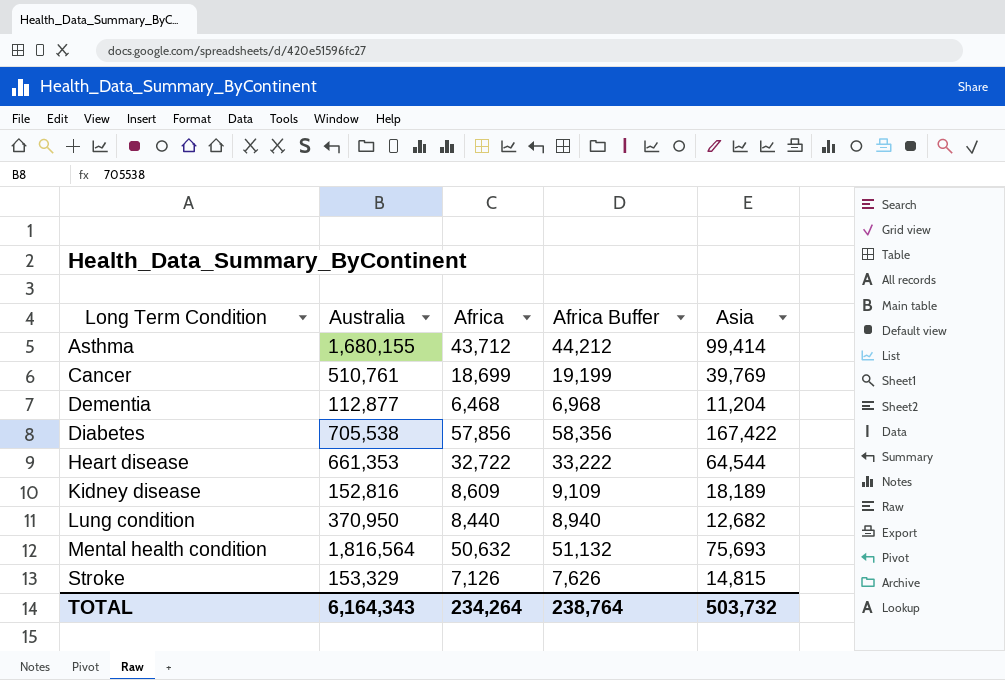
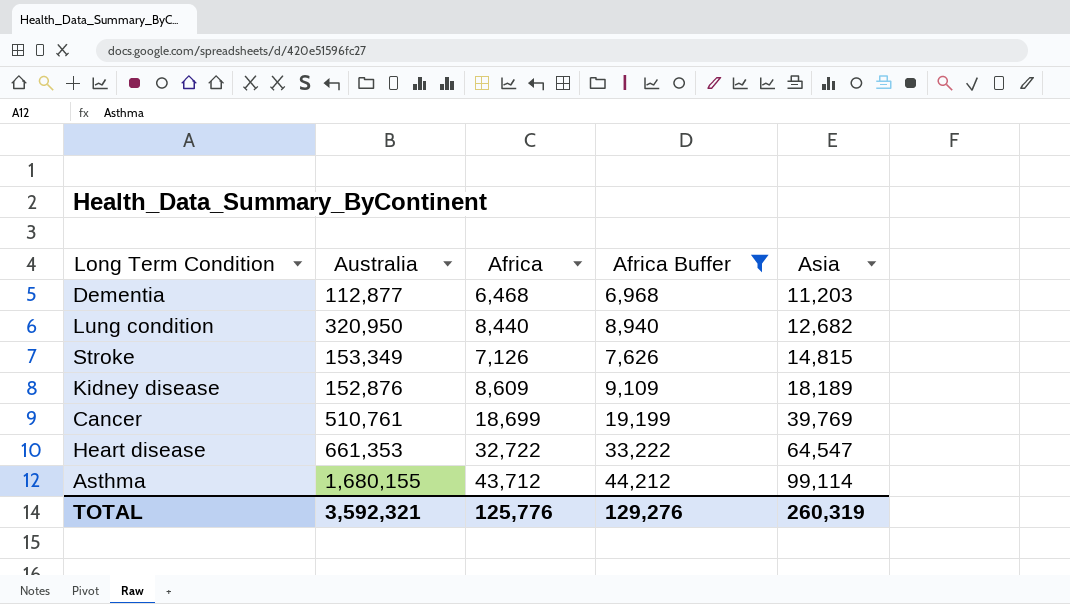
filter: none -> Africa Buffer <= 44,212
row order: Long Term Condition ascending -> Asia ascending
Dementia | Asia: 11,204 -> 11,203
Lung condition | Australia: 370,950 -> 320,950
Stroke | Australia: 153,329 -> 153,349
Kidney disease | Australia: 152,816 -> 152,876
Heart disease | Asia: 64,544 -> 64,547
Asthma | Asia: 99,414 -> 99,114
TOTAL | Australia: 6,164,343 -> 3,592,321
TOTAL | Africa: 234,264 -> 125,776
TOTAL | Africa Buffer: 238,764 -> 129,276
TOTAL | Asia: 503,732 -> 260,319

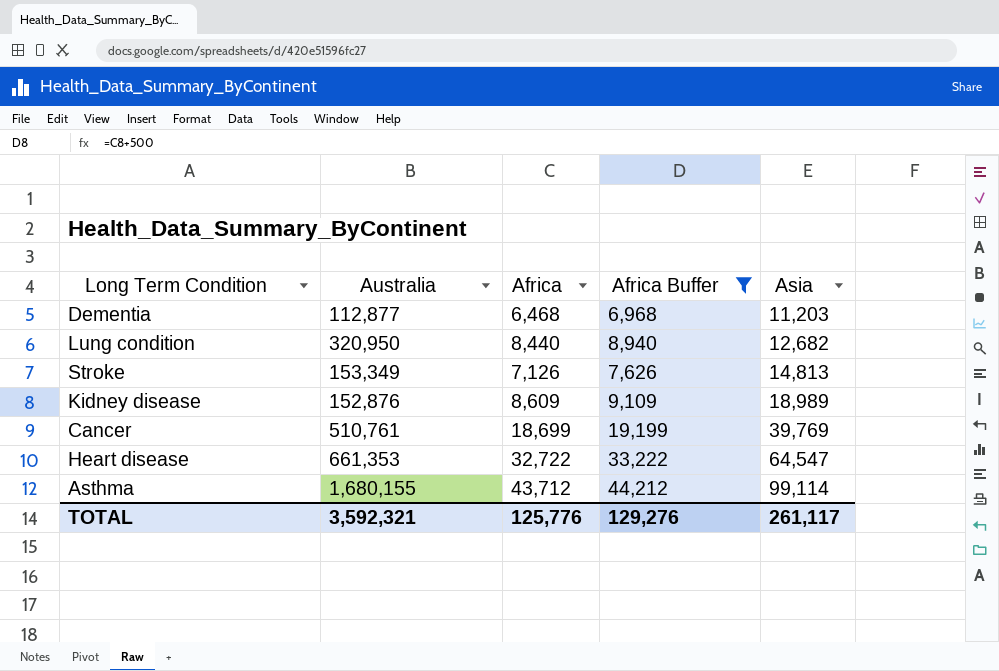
Stroke | Asia: 14,815 -> 14,813
Kidney disease | Asia: 18,189 -> 18,989
TOTAL | Asia: 260,319 -> 261,117

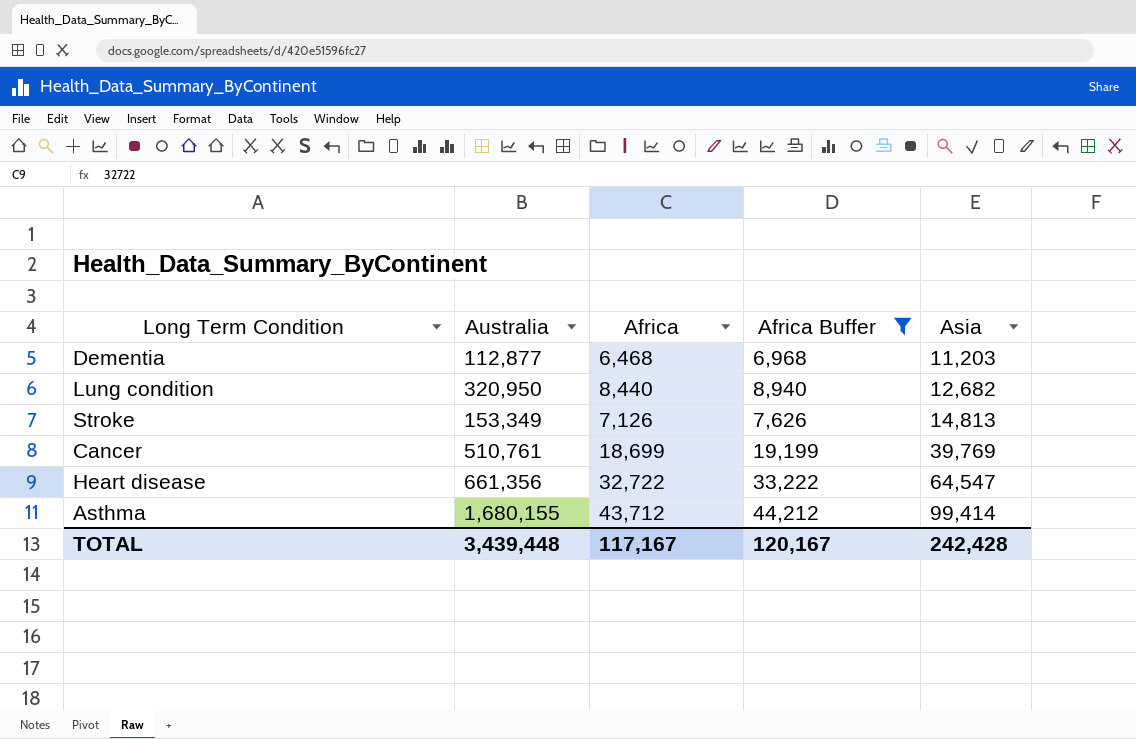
row Kidney disease: 152,876 | 8,609 | 9,109 | 18,989 -> none
Heart disease | Australia: 661,353 -> 661,356
Asthma | Asia: 99,114 -> 99,414
TOTAL | Australia: 3,592,321 -> 3,439,448
TOTAL | Africa: 125,776 -> 117,167
TOTAL | Africa Buffer: 129,276 -> 120,167
TOTAL | Asia: 261,117 -> 242,428

